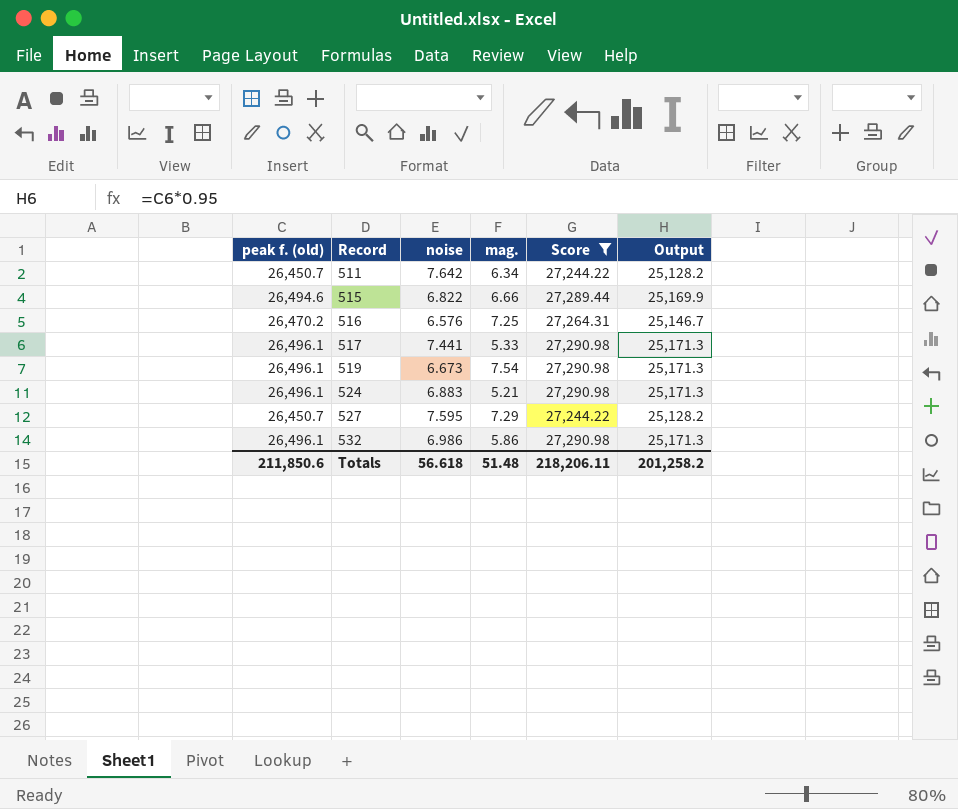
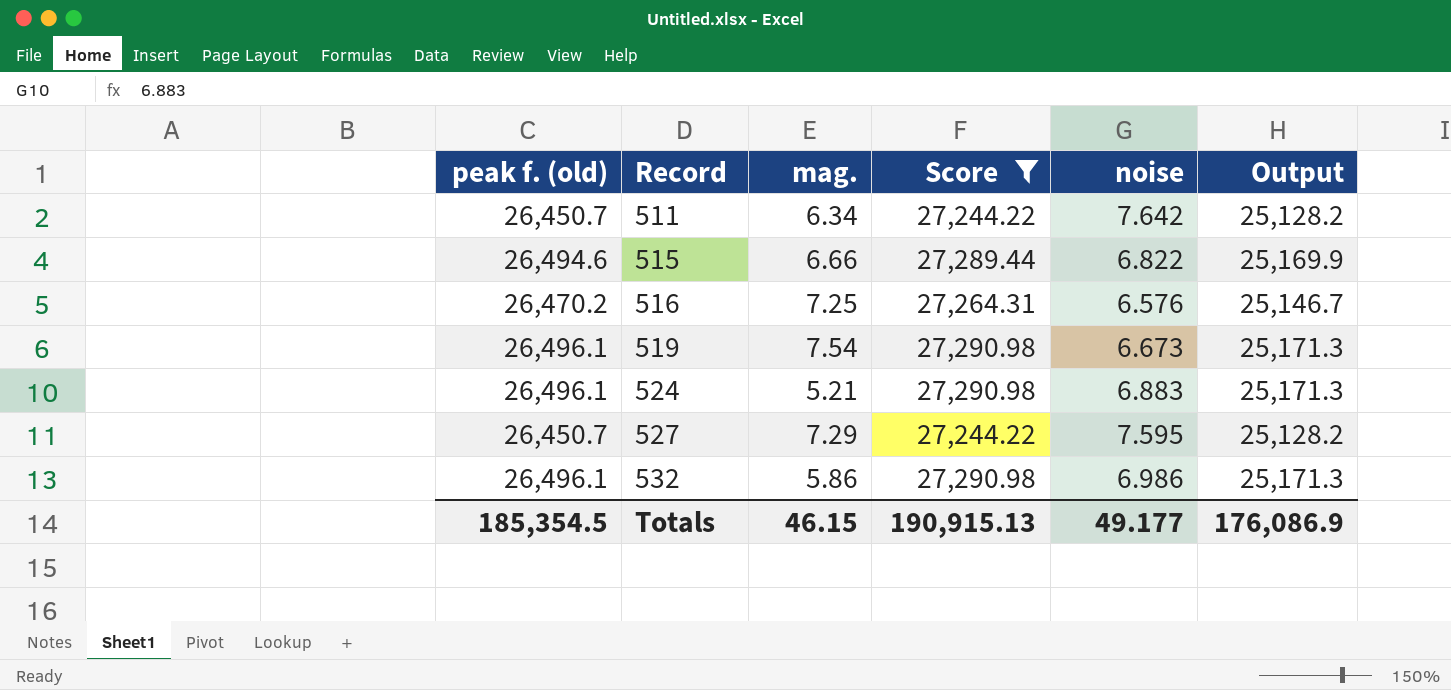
column noise | position: 3 -> 5
row 517: 26,496.1 | 7.441 | 5.33 | 27,290.98 | 25,171.3 -> none
Totals | peak f. (old): 211,850.6 -> 185,354.5
Totals | mag.: 51.48 -> 46.15
Totals | Score: 218,206.11 -> 190,915.13
Totals | noise: 56.618 -> 49.177
Totals | Output: 201,258.2 -> 176,086.9

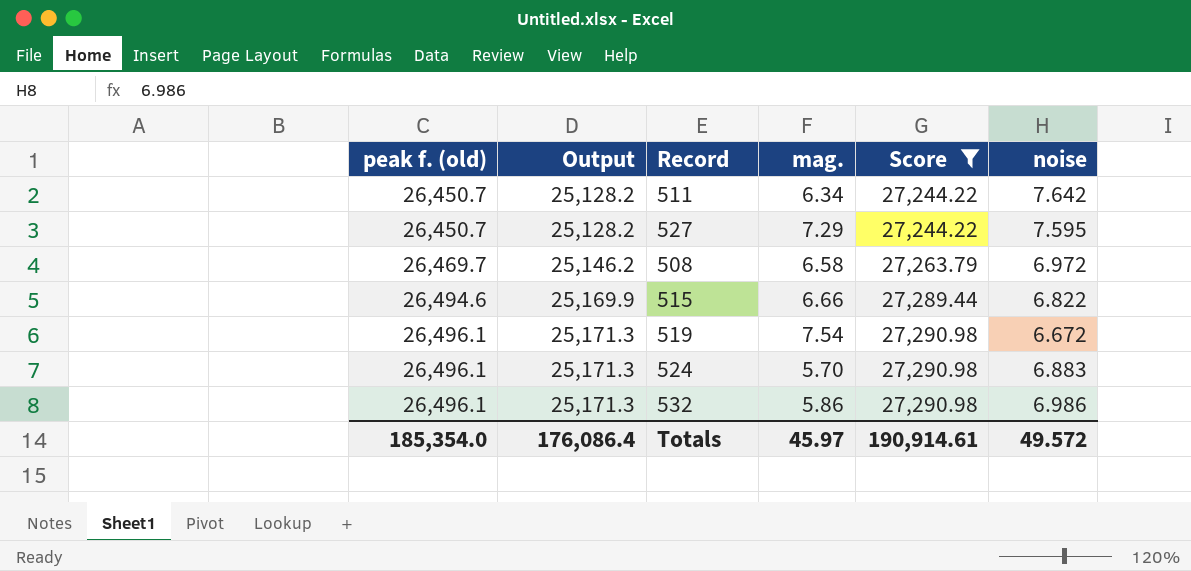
row order: Record ascending -> peak f. (old) ascending
column Output | position: 6 -> 2
row 516: 26,470.2 | 7.25 | 27,264.31 | 6.576 | 25,146.7 -> none
row 508: none -> 26,469.7 | 25,146.2 | 6.58 | 27,263.79 | 6.972
519 | noise: 6.673 -> 6.672
524 | mag.: 5.21 -> 5.70
Totals | peak f. (old): 185,354.5 -> 185,354.0
Totals | Output: 176,086.9 -> 176,086.4
Totals | mag.: 46.15 -> 45.97
Totals | Score: 190,915.13 -> 190,914.61
Totals | noise: 49.177 -> 49.572

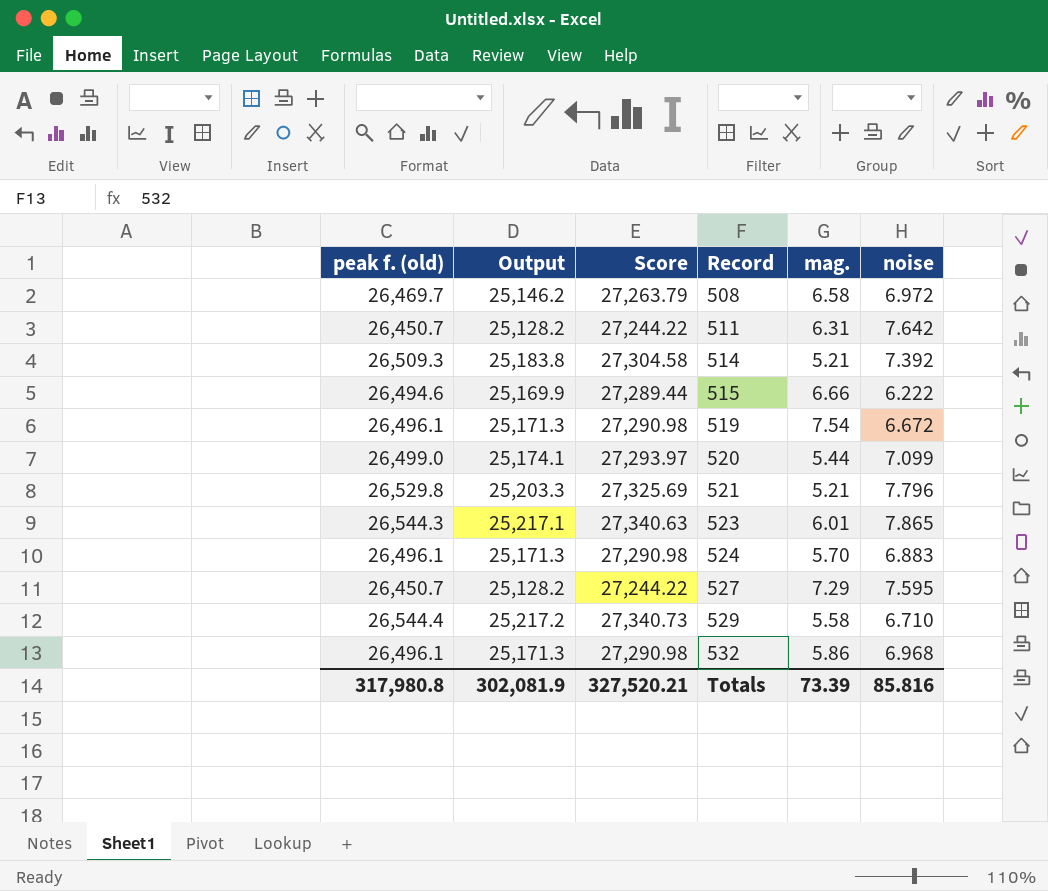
filter: Score <= 27,290.98 -> none
row order: peak f. (old) ascending -> Record ascending
column Score | position: 5 -> 3
511 | mag.: 6.34 -> 6.31
515 | noise: 6.822 -> 6.222
532 | noise: 6.986 -> 6.968
Totals | peak f. (old): 185,354.0 -> 317,980.8
Totals | Output: 176,086.4 -> 302,081.9
Totals | Score: 190,914.61 -> 327,520.21
Totals | mag.: 45.97 -> 73.39
Totals | noise: 49.572 -> 85.816

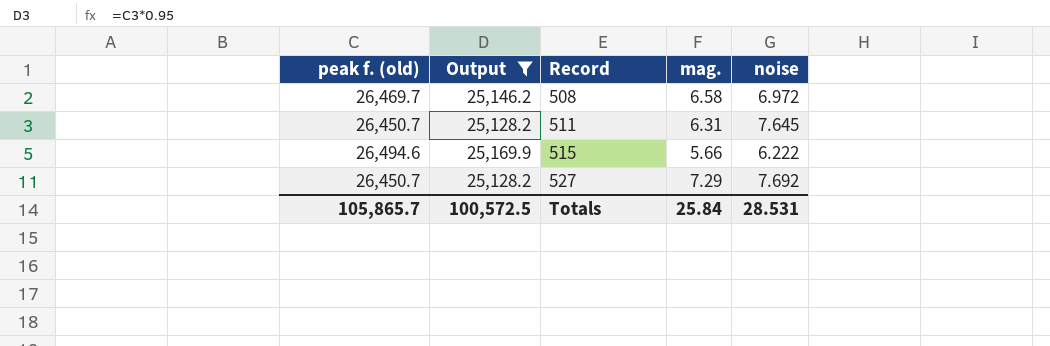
filter: none -> Output <= 25,169.9
column Score | formula: [peak f. (old)] * 1.03 -> none
511 | noise: 7.642 -> 7.645
515 | mag.: 6.66 -> 5.66
527 | noise: 7.595 -> 7.692
Totals | peak f. (old): 317,980.8 -> 105,865.7
Totals | Output: 302,081.9 -> 100,572.5
Totals | mag.: 73.39 -> 25.84
Totals | noise: 85.816 -> 28.531

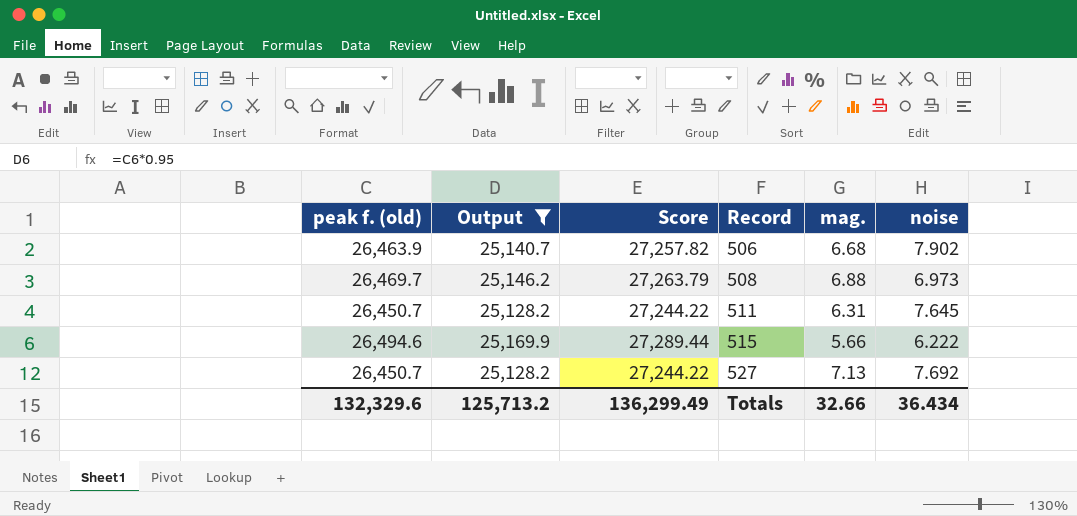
column Score | formula: none -> [peak f. (old)] * 1.03
row 506: none -> 26,463.9 | 25,140.7 | 27,257.82 | 6.68 | 7.902
508 | mag.: 6.58 -> 6.88
508 | noise: 6.972 -> 6.973
527 | mag.: 7.29 -> 7.13
Totals | peak f. (old): 105,865.7 -> 132,329.6
Totals | Output: 100,572.5 -> 125,713.2
Totals | mag.: 25.84 -> 32.66
Totals | noise: 28.531 -> 36.434

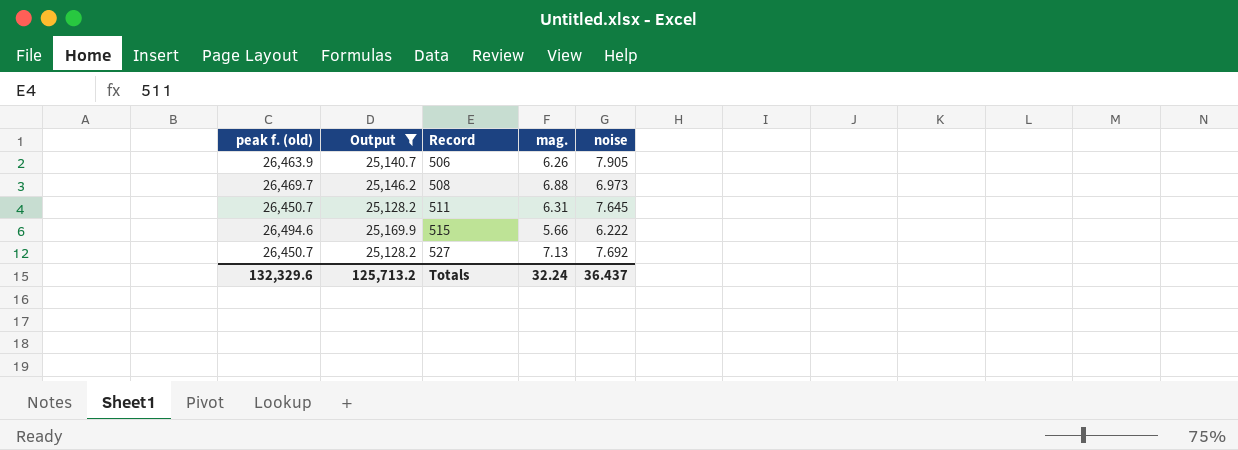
column Score | formula: [peak f. (old)] * 1.03 -> none
506 | mag.: 6.68 -> 6.26
506 | noise: 7.902 -> 7.905
Totals | mag.: 32.66 -> 32.24
Totals | noise: 36.434 -> 36.437

